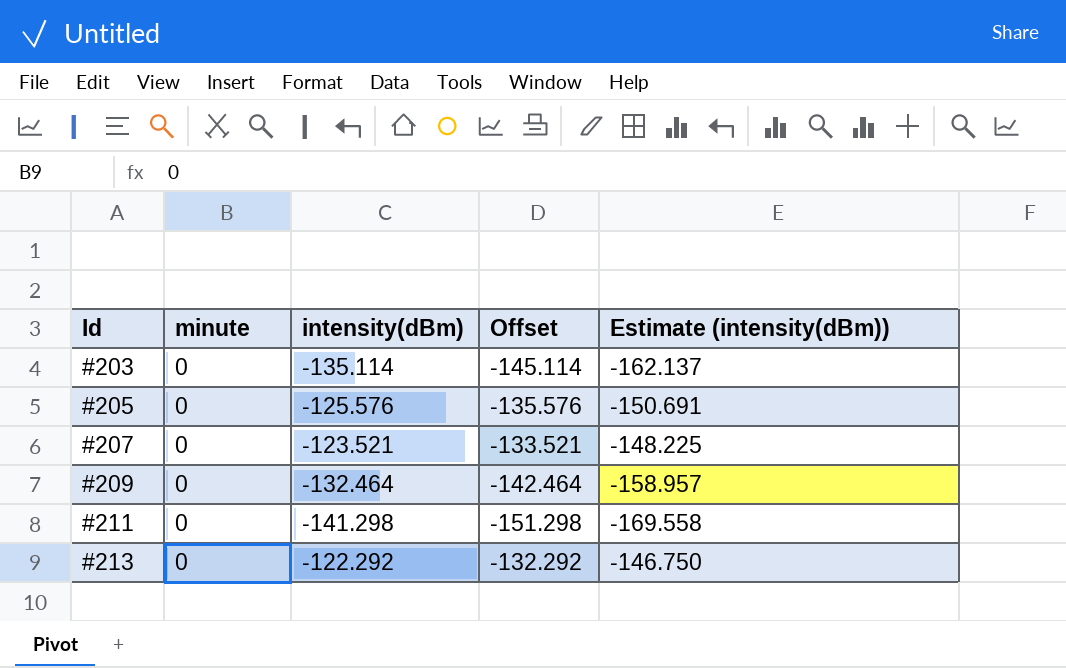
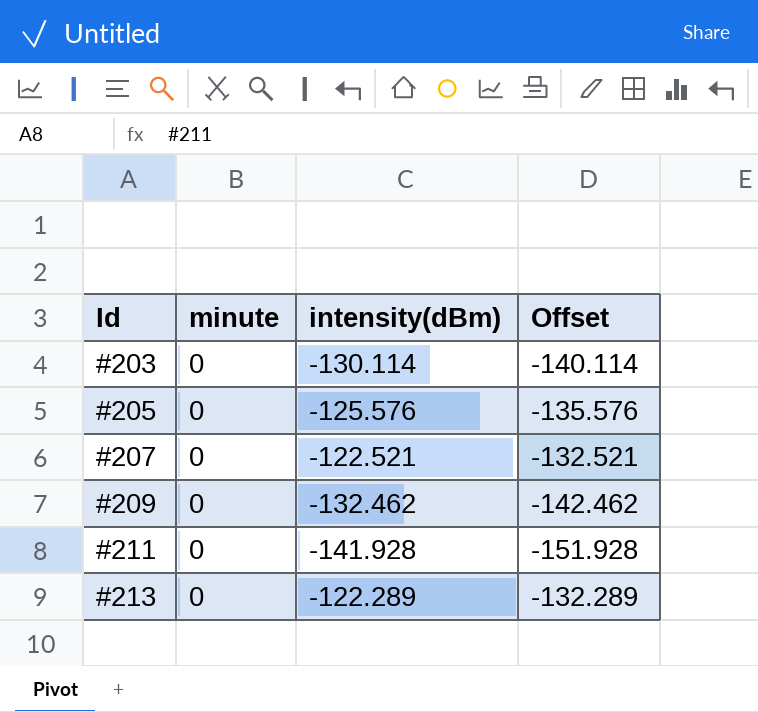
column Estimate (intensity(dBm)) | formula: [intensity(dBm)] * 1.2 -> none
#203 | intensity(dBm): -135.114 -> -130.114
#203 | Offset: -145.114 -> -140.114
#207 | intensity(dBm): -123.521 -> -122.521
#207 | Offset: -133.521 -> -132.521
#209 | intensity(dBm): -132.464 -> -132.462
#209 | Offset: -142.464 -> -142.462
#211 | intensity(dBm): -141.298 -> -141.928
#211 | Offset: -151.298 -> -151.928
#213 | intensity(dBm): -122.292 -> -122.289
#213 | Offset: -132.292 -> -132.289

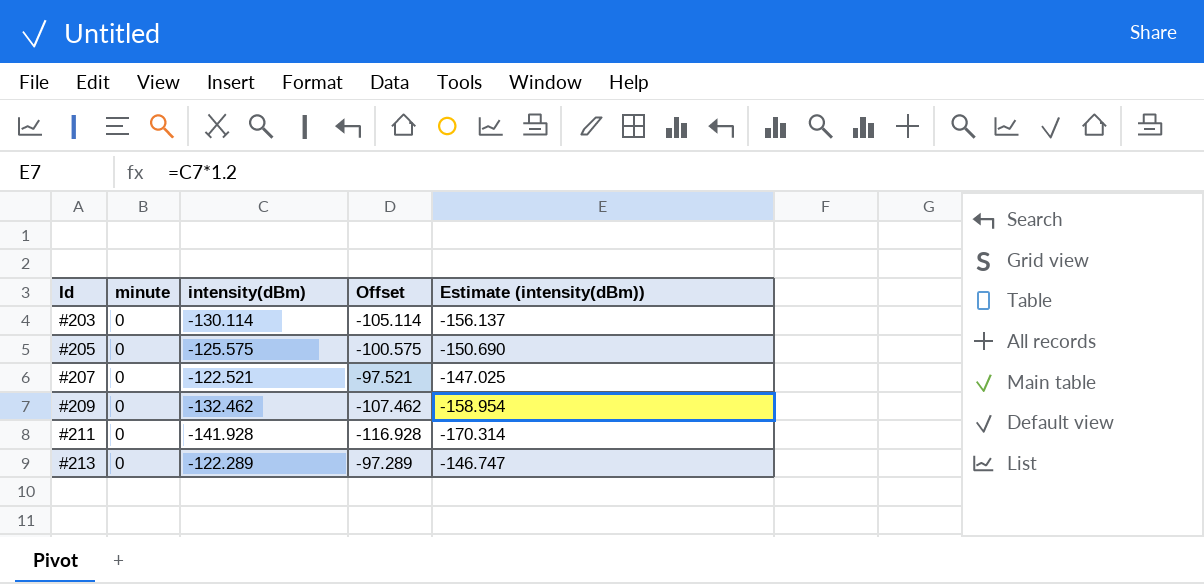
column Offset | formula: [intensity(dBm)] - 10 -> [intensity(dBm)] + 25
column Estimate (intensity(dBm)) | formula: none -> [intensity(dBm)] * 1.2
#205 | intensity(dBm): -125.576 -> -125.575

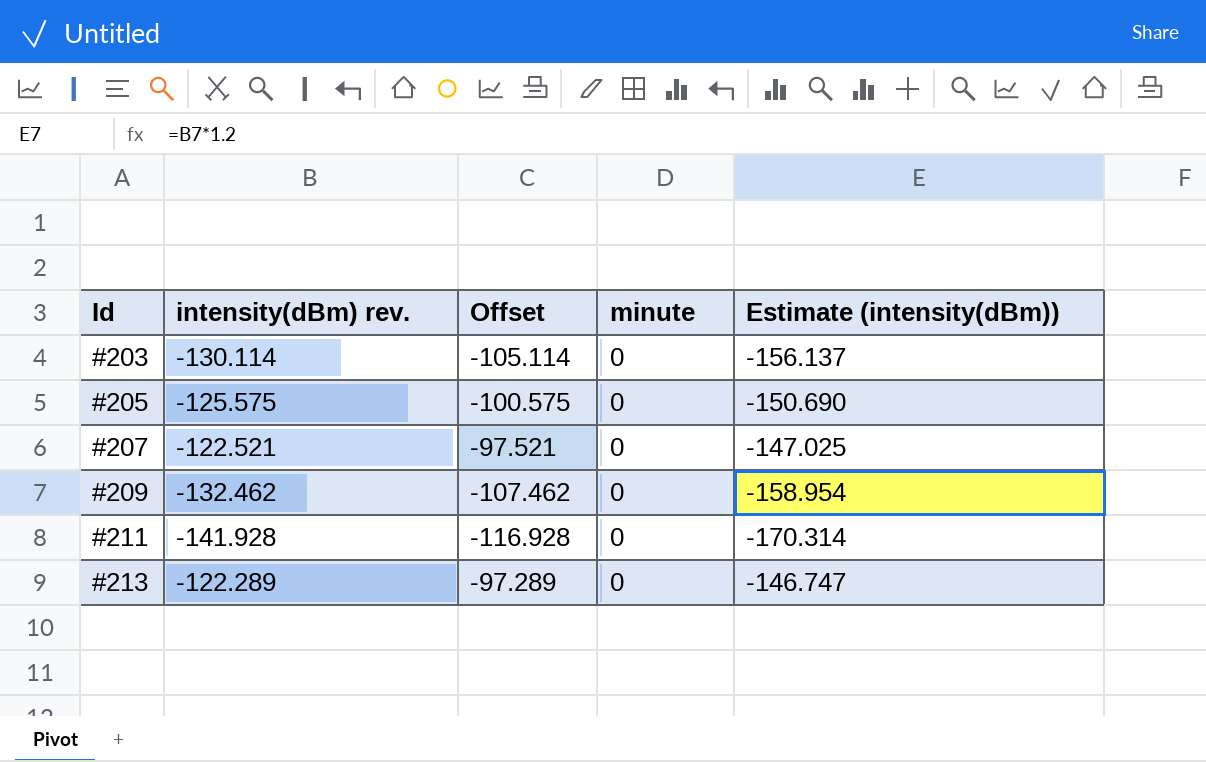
column name: intensity(dBm) -> intensity(dBm) rev.
column minute | position: 2 -> 4

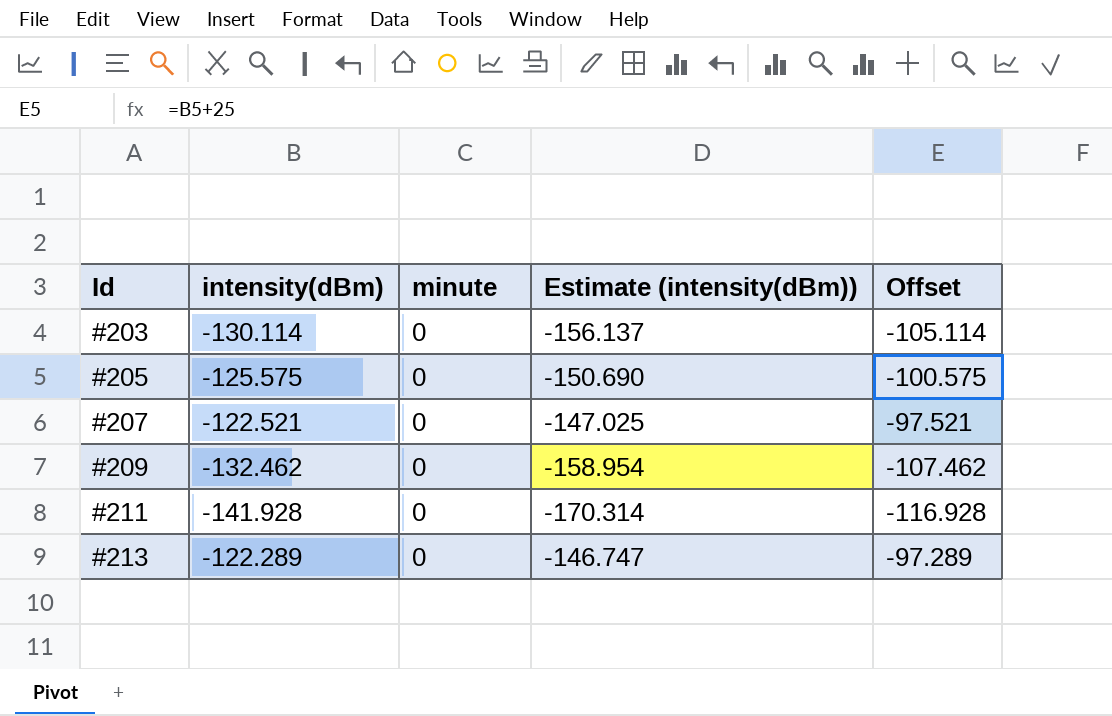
column name: intensity(dBm) rev. -> intensity(dBm)
column Offset | position: 3 -> 5

